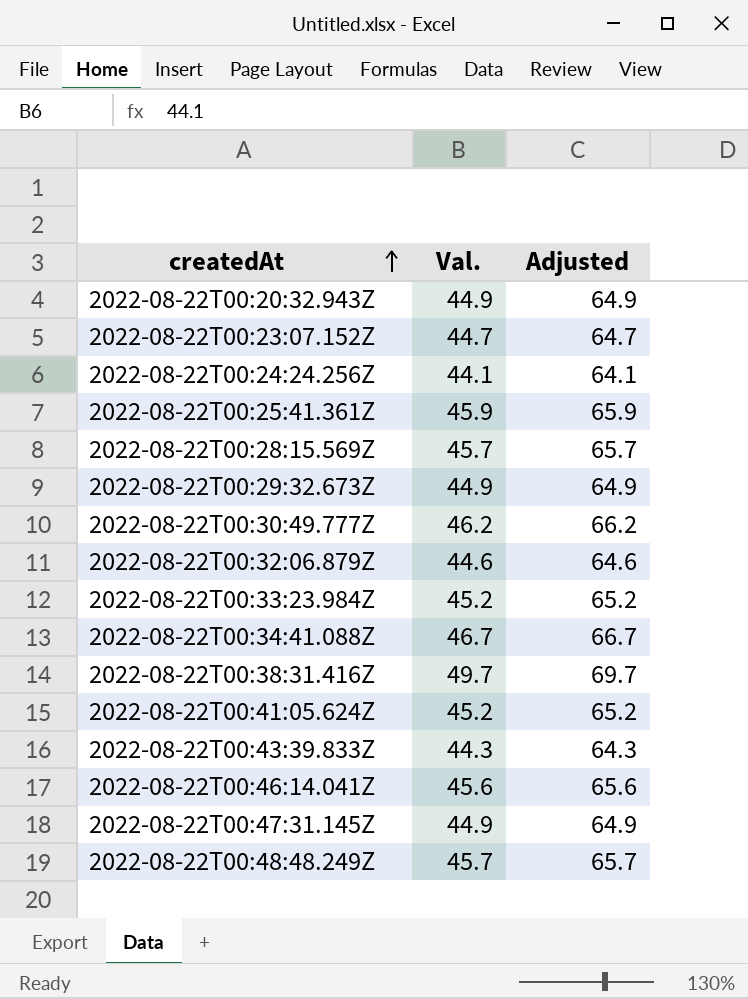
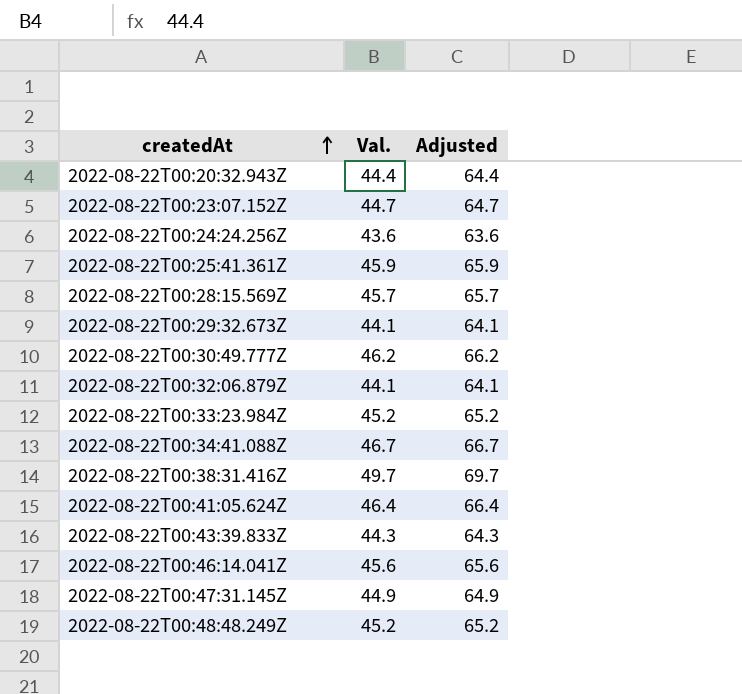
2022-08-22T00:20:32.943Z | Val.: 44.9 -> 44.4
2022-08-22T00:20:32.943Z | Adjusted: 64.9 -> 64.4
2022-08-22T00:24:24.256Z | Val.: 44.1 -> 43.6
2022-08-22T00:24:24.256Z | Adjusted: 64.1 -> 63.6
2022-08-22T00:29:32.673Z | Val.: 44.9 -> 44.1
2022-08-22T00:29:32.673Z | Adjusted: 64.9 -> 64.1
2022-08-22T00:32:06.879Z | Val.: 44.6 -> 44.1
2022-08-22T00:32:06.879Z | Adjusted: 64.6 -> 64.1
2022-08-22T00:41:05.624Z | Val.: 45.2 -> 46.4
2022-08-22T00:41:05.624Z | Adjusted: 65.2 -> 66.4
2022-08-22T00:48:48.249Z | Val.: 45.7 -> 45.2
2022-08-22T00:48:48.249Z | Adjusted: 65.7 -> 65.2

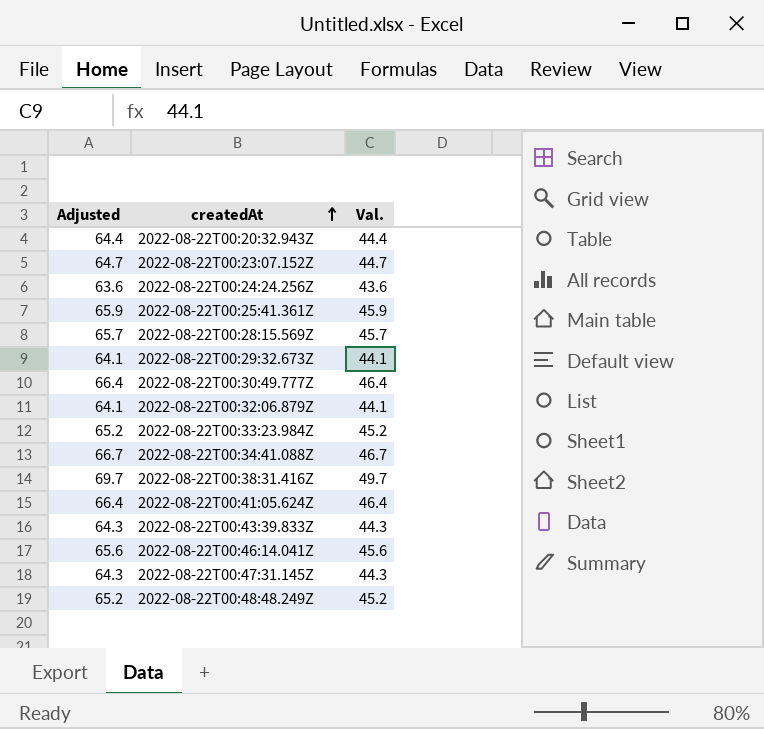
column Adjusted | position: 3 -> 1
2022-08-22T00:30:49.777Z | Adjusted: 66.2 -> 66.4
2022-08-22T00:30:49.777Z | Val.: 46.2 -> 46.4
2022-08-22T00:47:31.145Z | Adjusted: 64.9 -> 64.3
2022-08-22T00:47:31.145Z | Val.: 44.9 -> 44.3

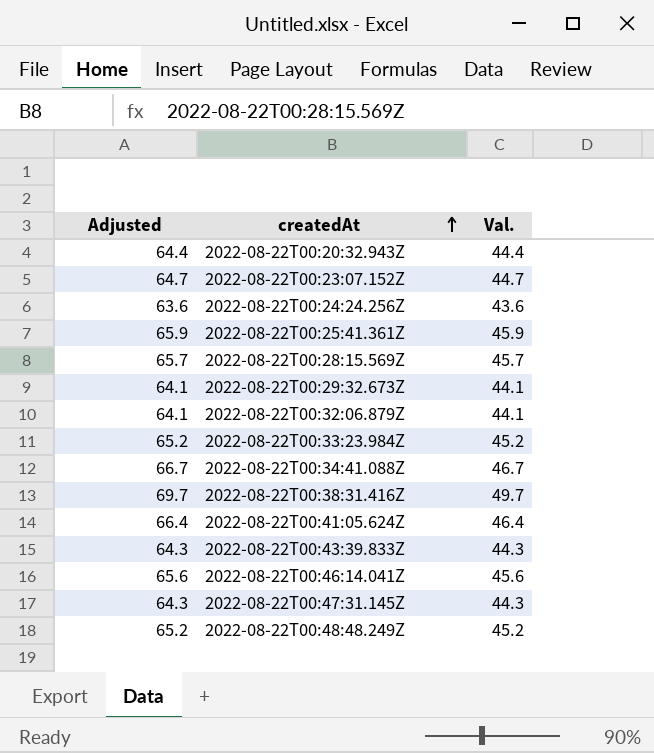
row 2022-08-22T00:30:49.777Z: 66.4 | 46.4 -> none

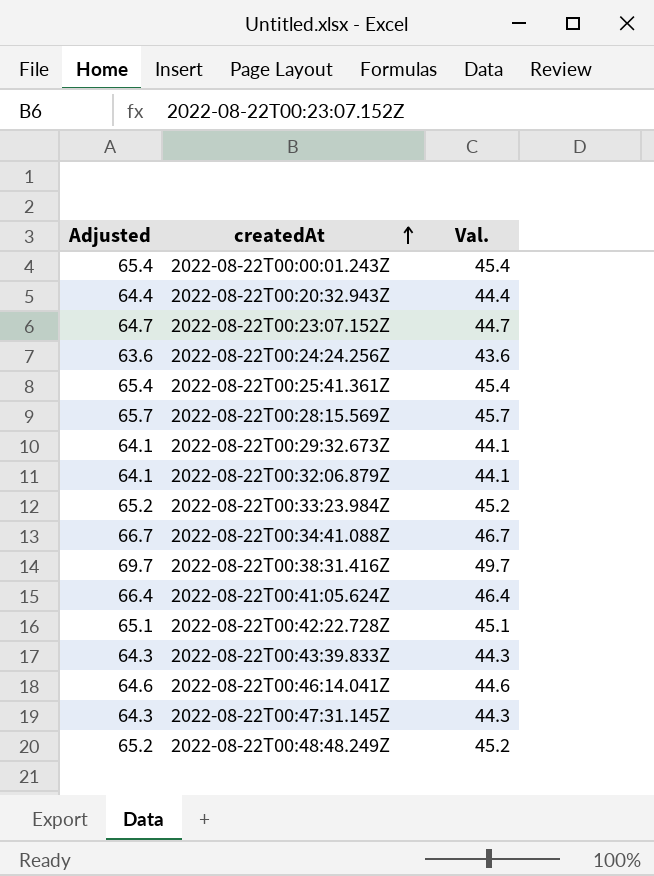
row 2022-08-22T00:00:01.243Z: none -> 65.4 | 45.4
2022-08-22T00:25:41.361Z | Adjusted: 65.9 -> 65.4
2022-08-22T00:25:41.361Z | Val.: 45.9 -> 45.4
row 2022-08-22T00:42:22.728Z: none -> 65.1 | 45.1
2022-08-22T00:46:14.041Z | Adjusted: 65.6 -> 64.6
2022-08-22T00:46:14.041Z | Val.: 45.6 -> 44.6

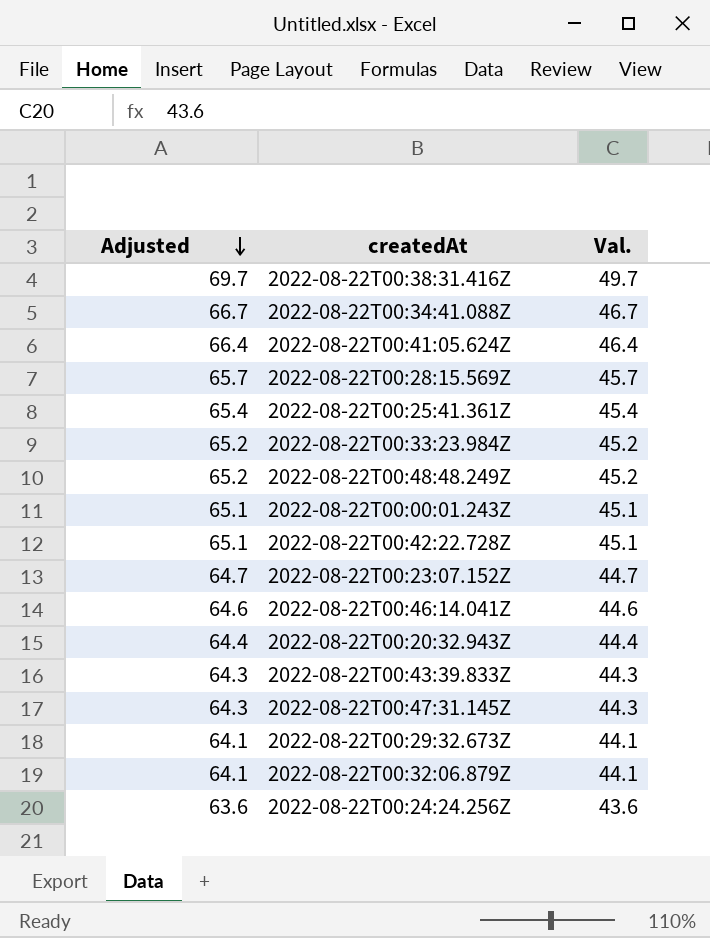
row order: createdAt ascending -> Adjusted descending
2022-08-22T00:00:01.243Z | Adjusted: 65.4 -> 65.1
2022-08-22T00:00:01.243Z | Val.: 45.4 -> 45.1

